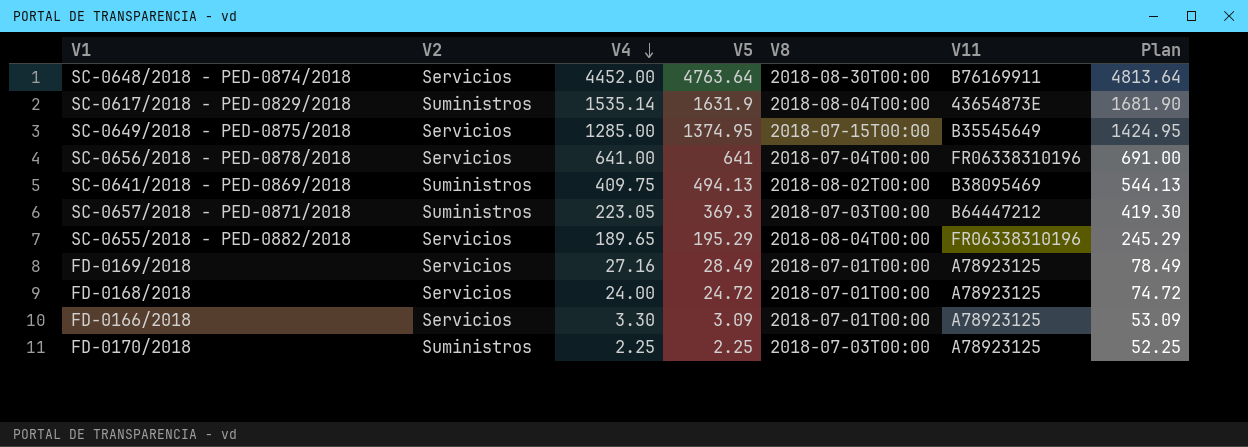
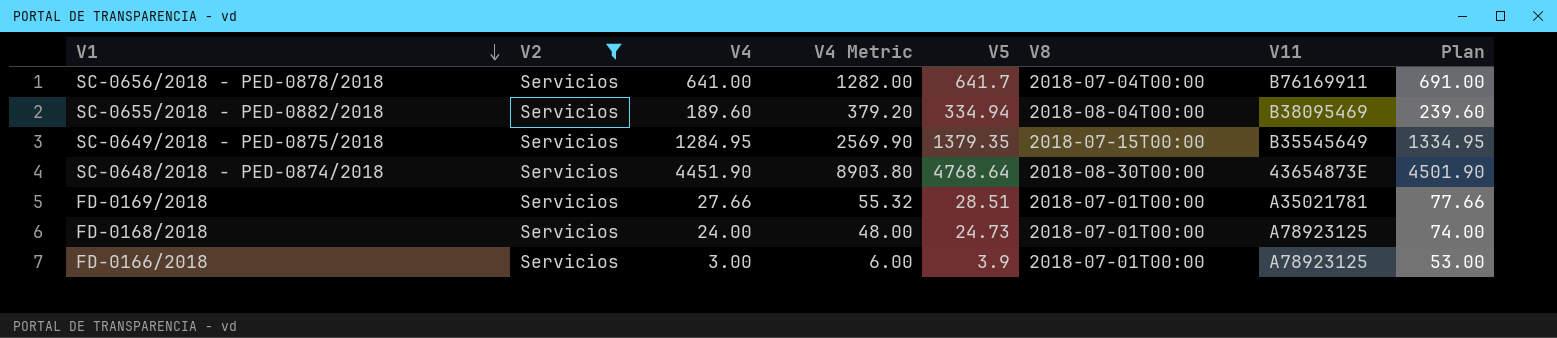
filter: none -> V2 = Servicios
row order: V4 descending -> V1 descending
column V4 Metric | formula: none -> [V4] * 2
column Plan | formula: [V5] + 50 -> [V4] + 50
SC-0656/2018 - PED-0878/2018 | V5: 641 -> 641.7
SC-0656/2018 - PED-0878/2018 | V11: FR06338310196 -> B76169911
SC-0655/2018 - PED-0882/2018 | V4: 189.65 -> 189.60
SC-0655/2018 - PED-0882/2018 | V5: 195.29 -> 334.94
SC-0655/2018 - PED-0882/2018 | V11: FR06338310196 -> B38095469
SC-0649/2018 - PED-0875/2018 | V4: 1285.00 -> 1284.95
SC-0649/2018 - PED-0875/2018 | V5: 1374.95 -> 1379.35
SC-0648/2018 - PED-0874/2018 | V4: 4452.00 -> 4451.90
SC-0648/2018 - PED-0874/2018 | V5: 4763.64 -> 4768.64
SC-0648/2018 - PED-0874/2018 | V11: B76169911 -> 43654873E
FD-0169/2018 | V4: 27.16 -> 27.66
FD-0169/2018 | V5: 28.49 -> 28.51
FD-0169/2018 | V11: A78923125 -> A35021781
FD-0168/2018 | V5: 24.72 -> 24.73
FD-0166/2018 | V4: 3.30 -> 3.00
FD-0166/2018 | V5: 3.09 -> 3.9

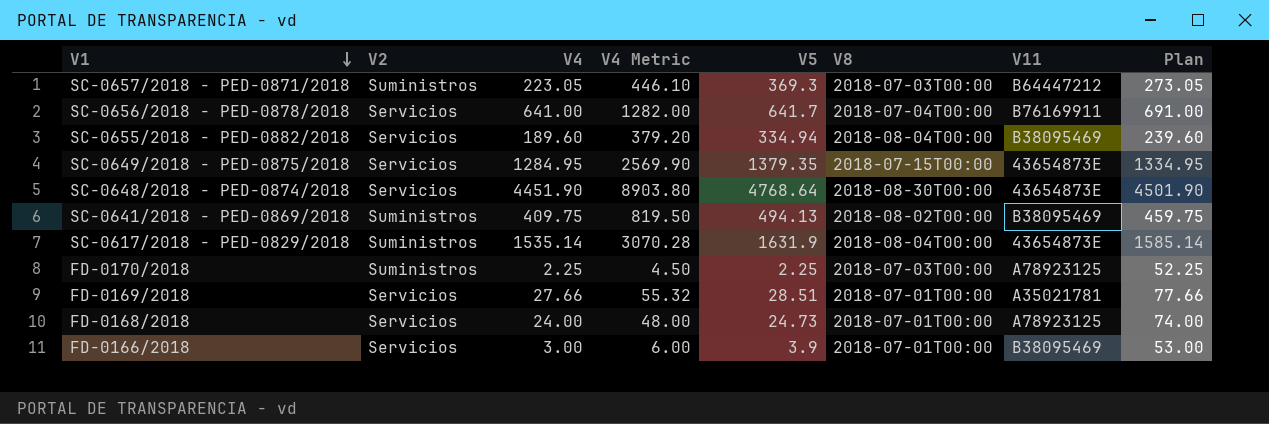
filter: V2 = Servicios -> none
SC-0649/2018 - PED-0875/2018 | V11: B35545649 -> 43654873E
FD-0166/2018 | V11: A78923125 -> B38095469

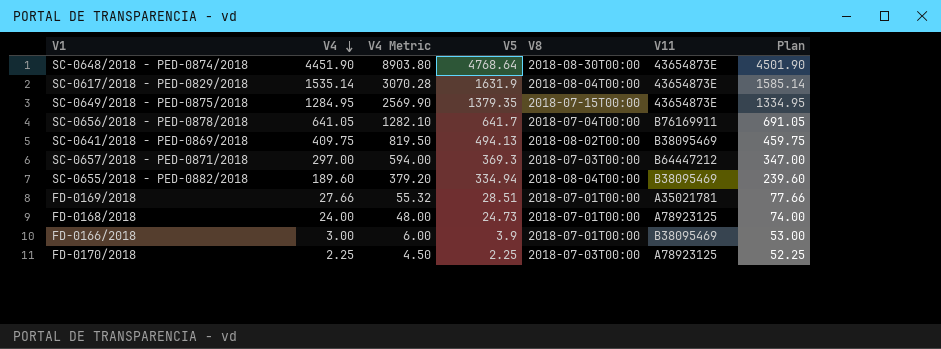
row order: V1 descending -> V4 descending
column V2 | position: 2 -> none
SC-0656/2018 - PED-0878/2018 | V4: 641.00 -> 641.05
SC-0656/2018 - PED-0878/2018 | V4 Metric: 1282.00 -> 1282.10
SC-0656/2018 - PED-0878/2018 | Plan: 691.00 -> 691.05
SC-0657/2018 - PED-0871/2018 | V4: 223.05 -> 297.00
SC-0657/2018 - PED-0871/2018 | V4 Metric: 446.10 -> 594.00
SC-0657/2018 - PED-0871/2018 | Plan: 273.05 -> 347.00

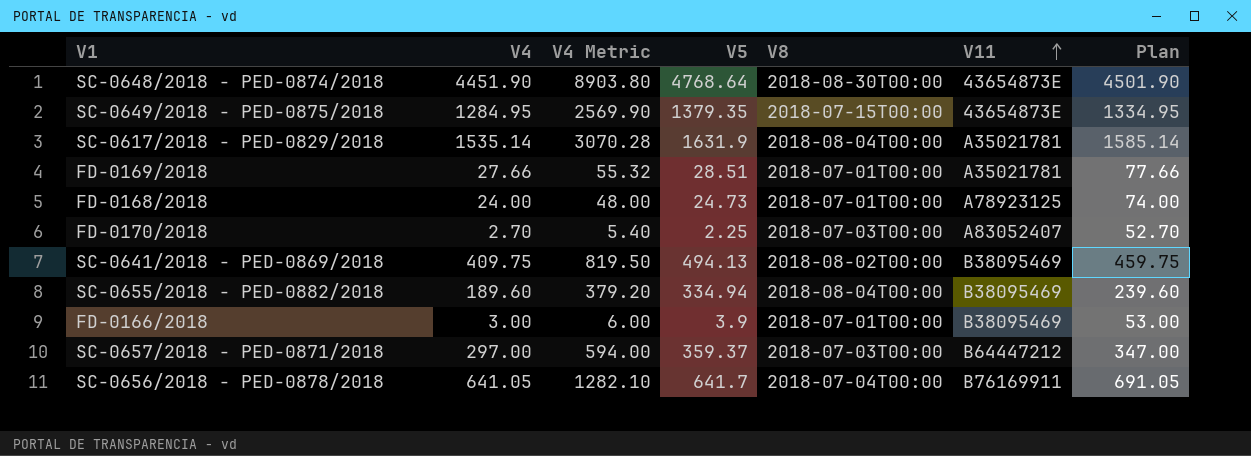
row order: V4 descending -> V11 ascending
SC-0617/2018 - PED-0829/2018 | V11: 43654873E -> A35021781
FD-0170/2018 | V4: 2.25 -> 2.70
FD-0170/2018 | V4 Metric: 4.50 -> 5.40
FD-0170/2018 | V11: A78923125 -> A83052407
FD-0170/2018 | Plan: 52.25 -> 52.70
SC-0657/2018 - PED-0871/2018 | V5: 369.3 -> 359.37

